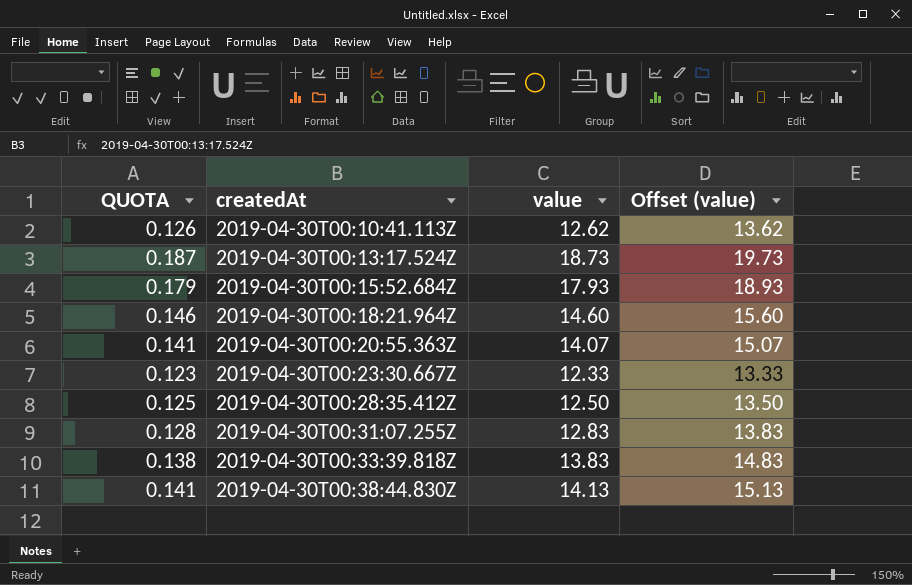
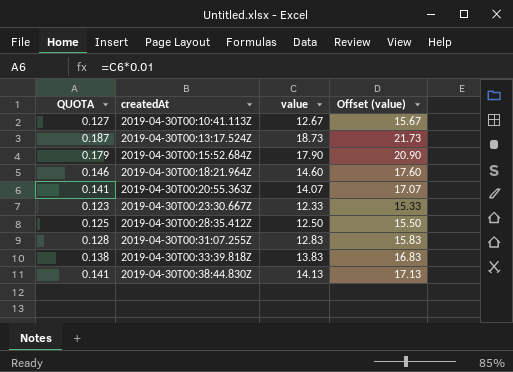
column Offset (value) | formula: [value] + 1 -> [value] + 3
2019-04-30T00:10:41.113Z | QUOTA: 0.126 -> 0.127
2019-04-30T00:10:41.113Z | value: 12.62 -> 12.67
2019-04-30T00:15:52.684Z | value: 17.93 -> 17.90

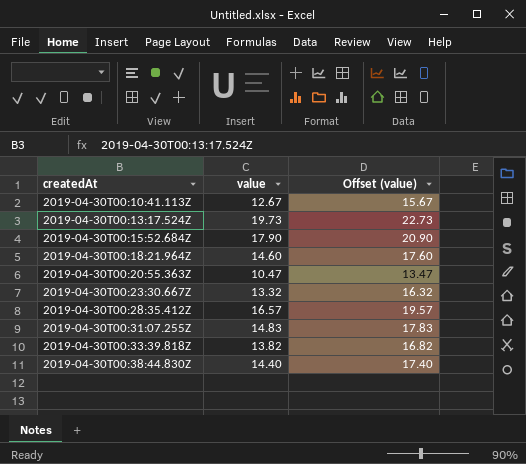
column QUOTA | formula: [value] * 0.01 -> none
2019-04-30T00:13:17.524Z | value: 18.73 -> 19.73
2019-04-30T00:13:17.524Z | Offset (value): 21.73 -> 22.73
2019-04-30T00:20:55.363Z | value: 14.07 -> 10.47
2019-04-30T00:20:55.363Z | Offset (value): 17.07 -> 13.47
2019-04-30T00:23:30.667Z | value: 12.33 -> 13.32
2019-04-30T00:23:30.667Z | Offset (value): 15.33 -> 16.32
2019-04-30T00:28:35.412Z | value: 12.50 -> 16.57
2019-04-30T00:28:35.412Z | Offset (value): 15.50 -> 19.57
2019-04-30T00:31:07.255Z | value: 12.83 -> 14.83
2019-04-30T00:31:07.255Z | Offset (value): 15.83 -> 17.83
2019-04-30T00:33:39.818Z | value: 13.83 -> 13.82
2019-04-30T00:33:39.818Z | Offset (value): 16.83 -> 16.82
2019-04-30T00:38:44.830Z | value: 14.13 -> 14.40
2019-04-30T00:38:44.830Z | Offset (value): 17.13 -> 17.40

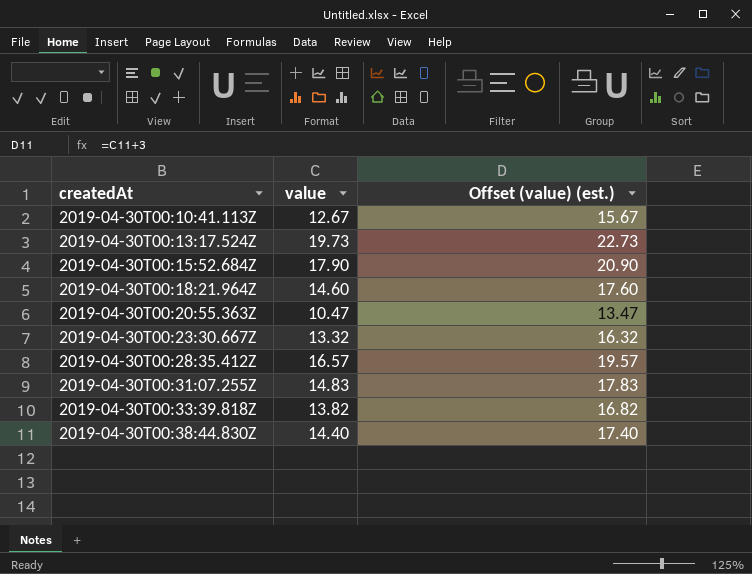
column name: Offset (value) -> Offset (value) (est.)

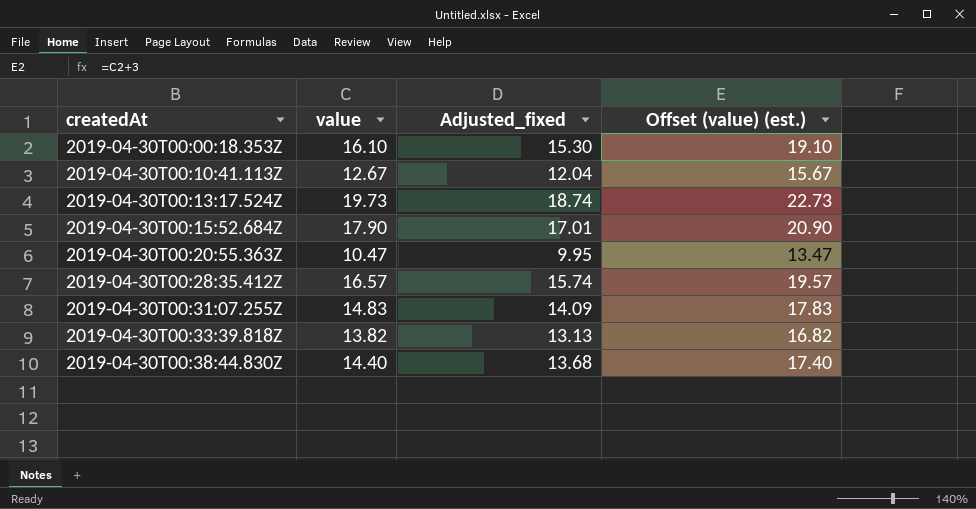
column Adjusted_fixed | formula: none -> [value] * 0.95
row 2019-04-30T00:18:21.964Z: 14.60 | 17.60 -> none
row 2019-04-30T00:23:30.667Z: 13.32 | 16.32 -> none
row 2019-04-30T00:00:18.353Z: none -> 16.10 | 15.30 | 19.10

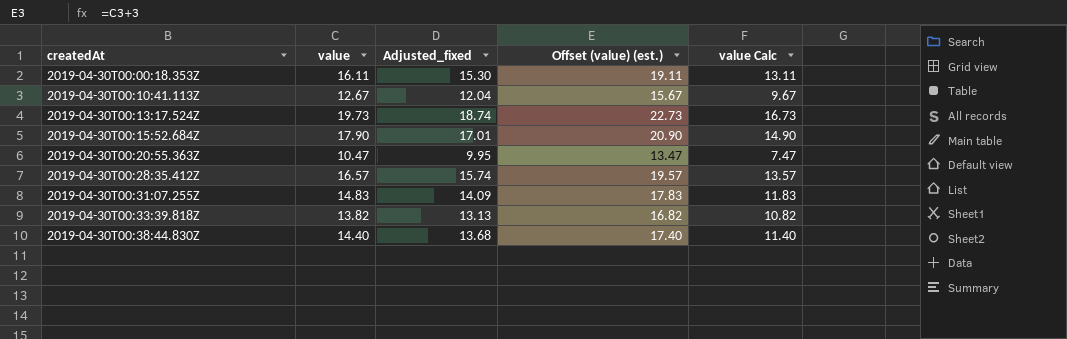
column value Calc | formula: none -> [value] - 3
2019-04-30T00:00:18.353Z | value: 16.10 -> 16.11
2019-04-30T00:00:18.353Z | Offset (value) (est.): 19.10 -> 19.11

